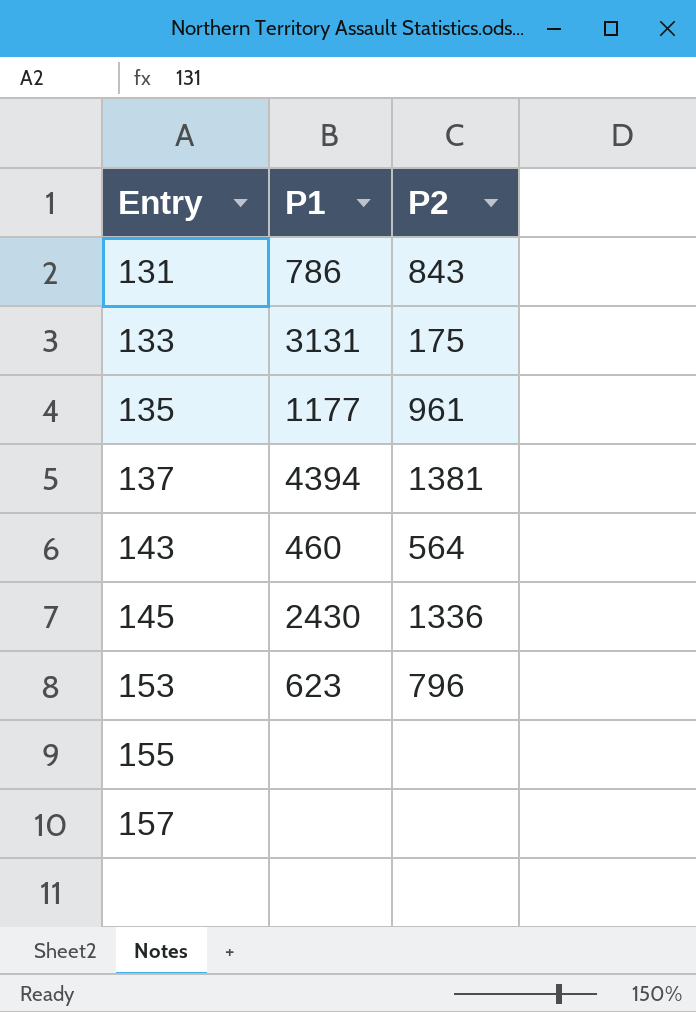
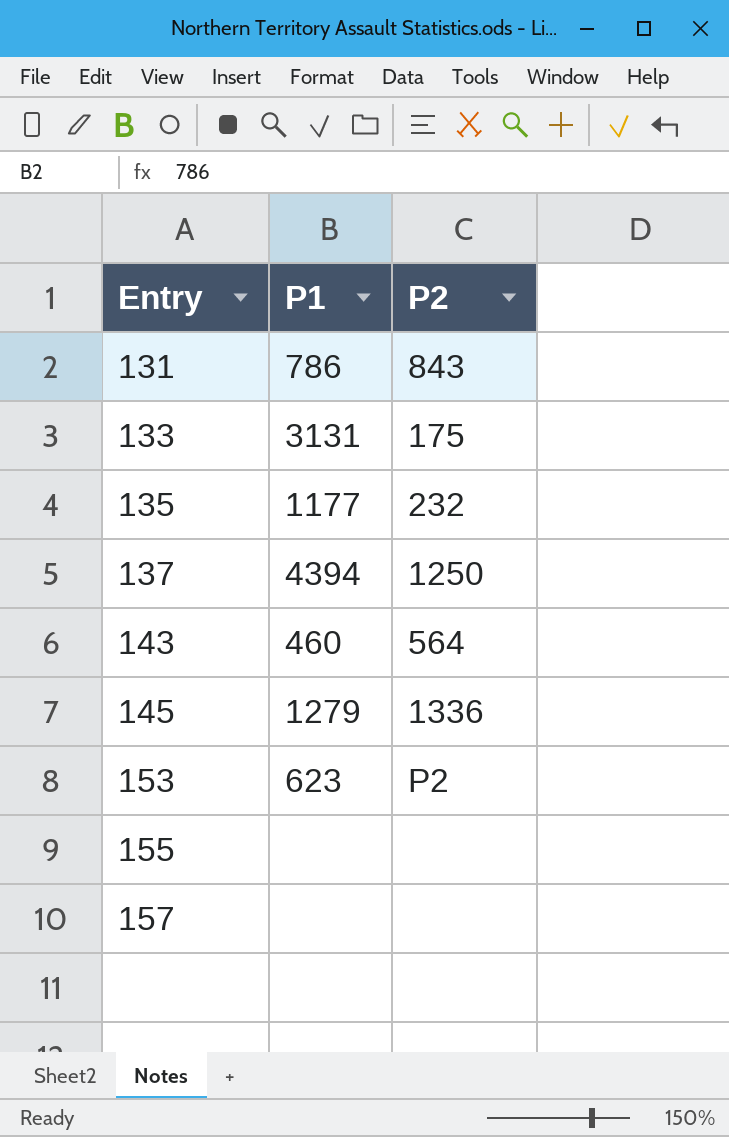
135 | P2: 961 -> 232
137 | P2: 1381 -> 1250
145 | P1: 2430 -> 1279
153 | P2: 796 -> P2

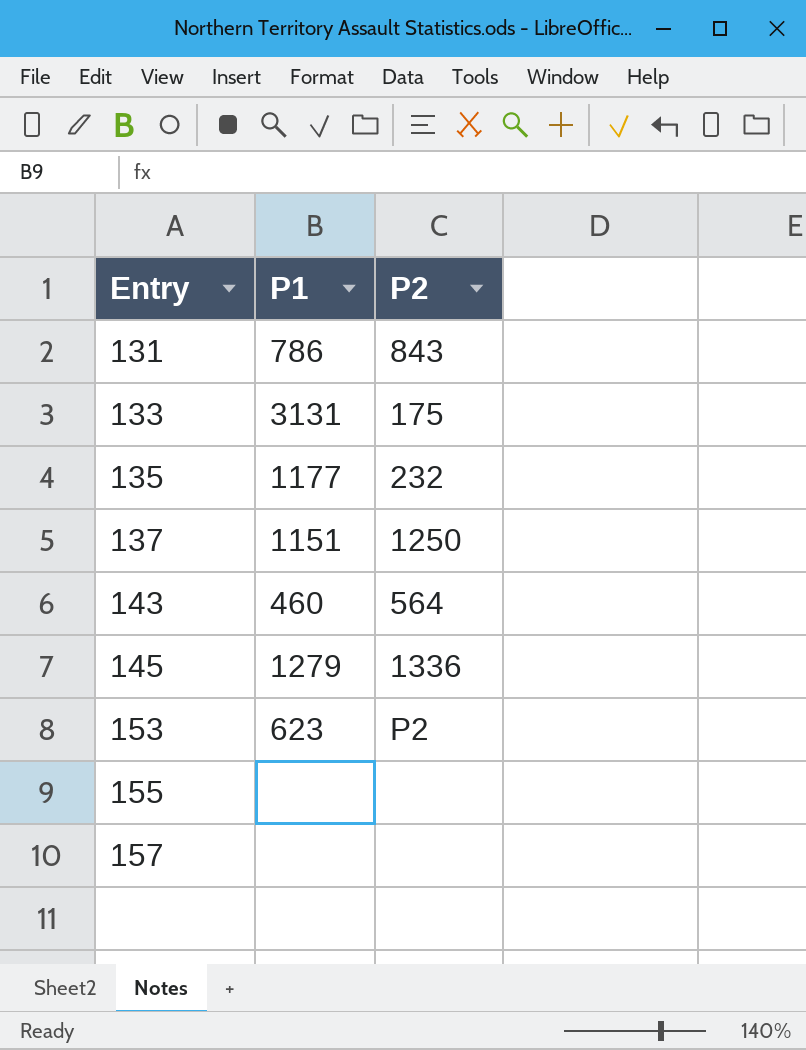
137 | P1: 4394 -> 1151

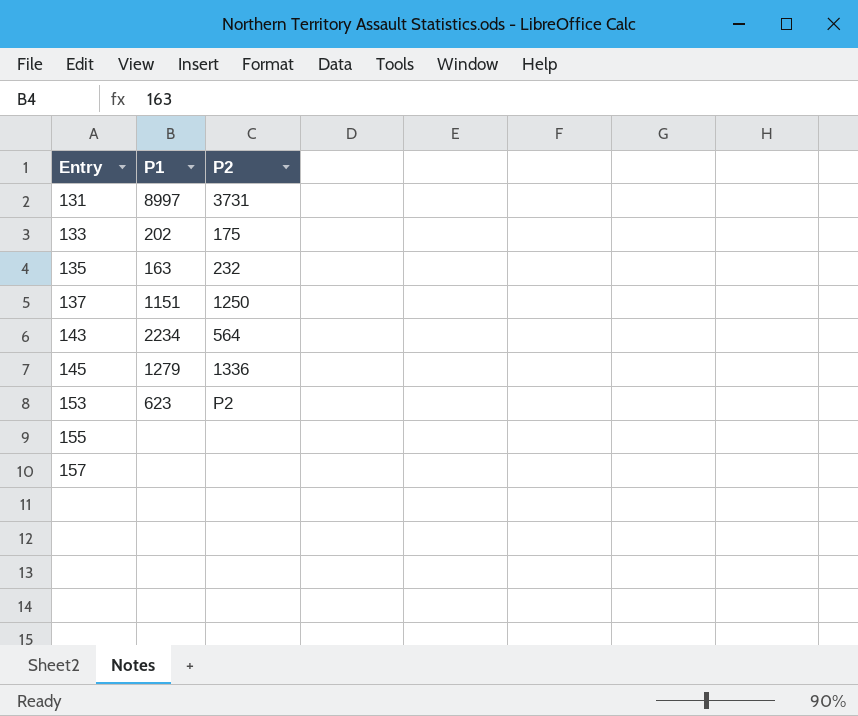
131 | P1: 786 -> 8997
131 | P2: 843 -> 3731
133 | P1: 3131 -> 202
135 | P1: 1177 -> 163
143 | P1: 460 -> 2234

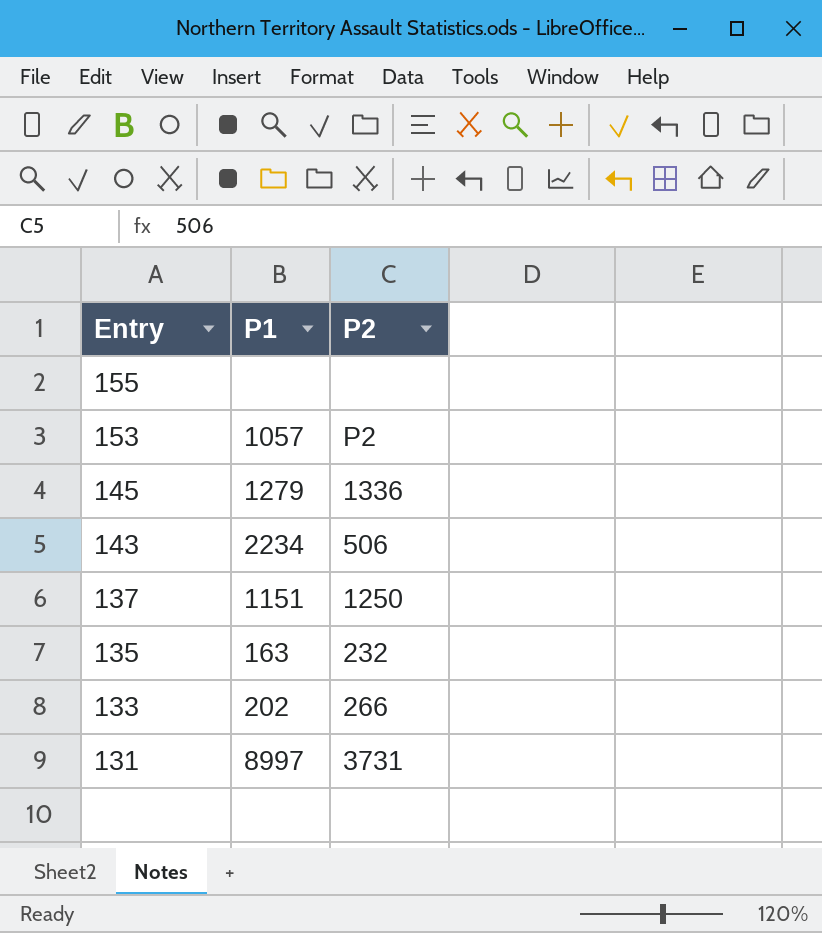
row order: Entry ascending -> Entry descending
row 157: none | none -> none
153 | P1: 623 -> 1057
143 | P2: 564 -> 506
133 | P2: 175 -> 266

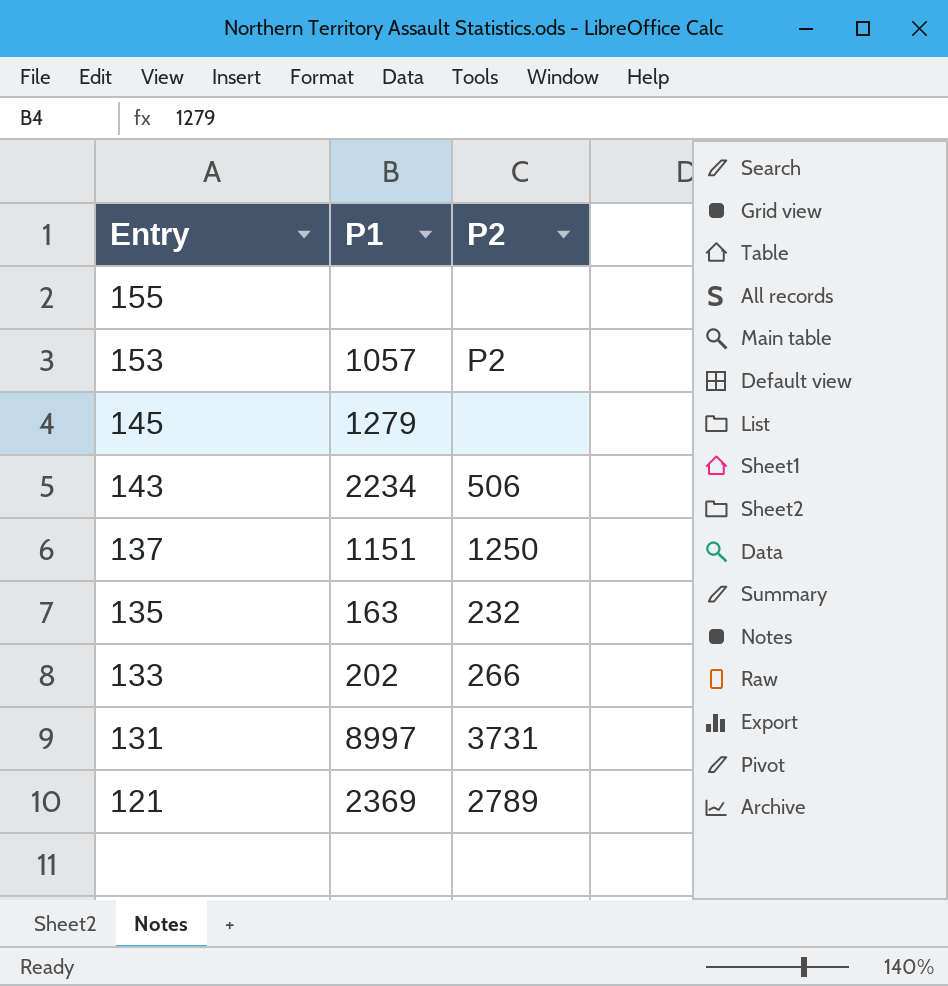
145 | P2: 1336 -> none
row 121: none -> 2369 | 2789

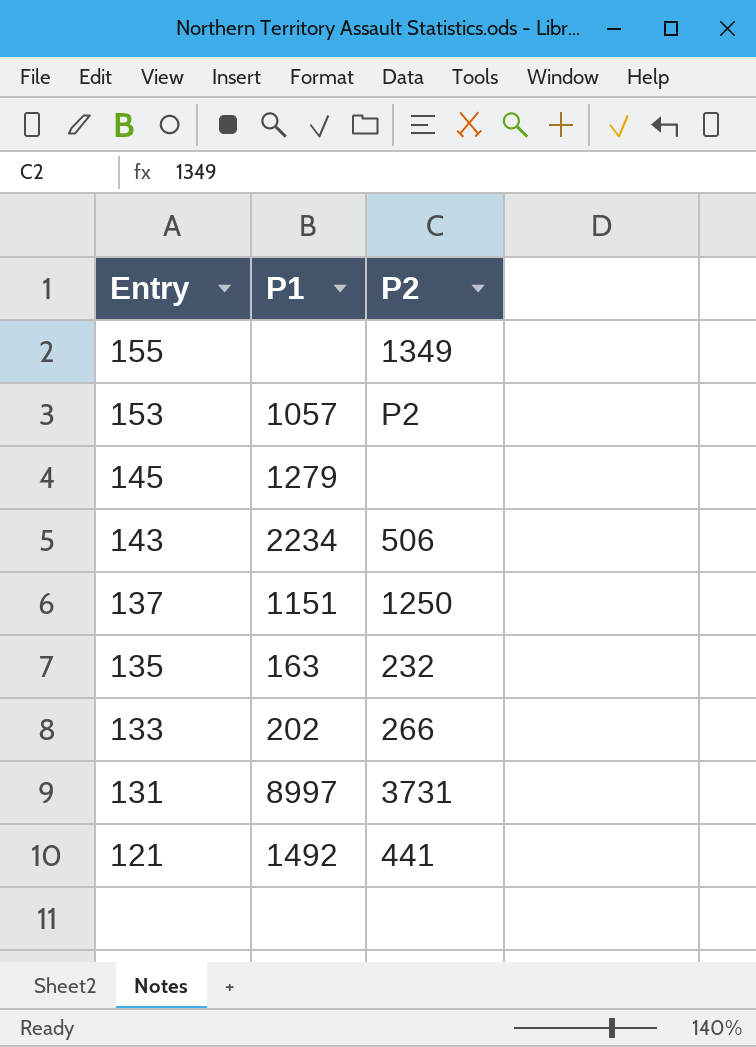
155 | P2: none -> 1349
121 | P1: 2369 -> 1492
121 | P2: 2789 -> 441

